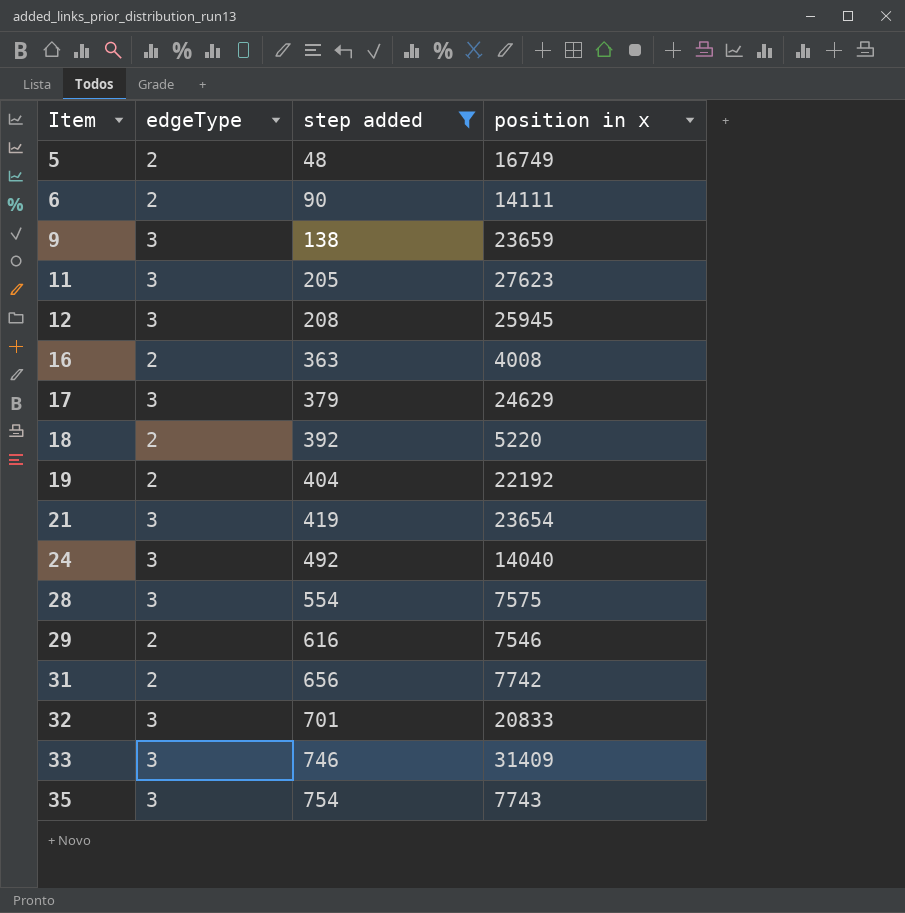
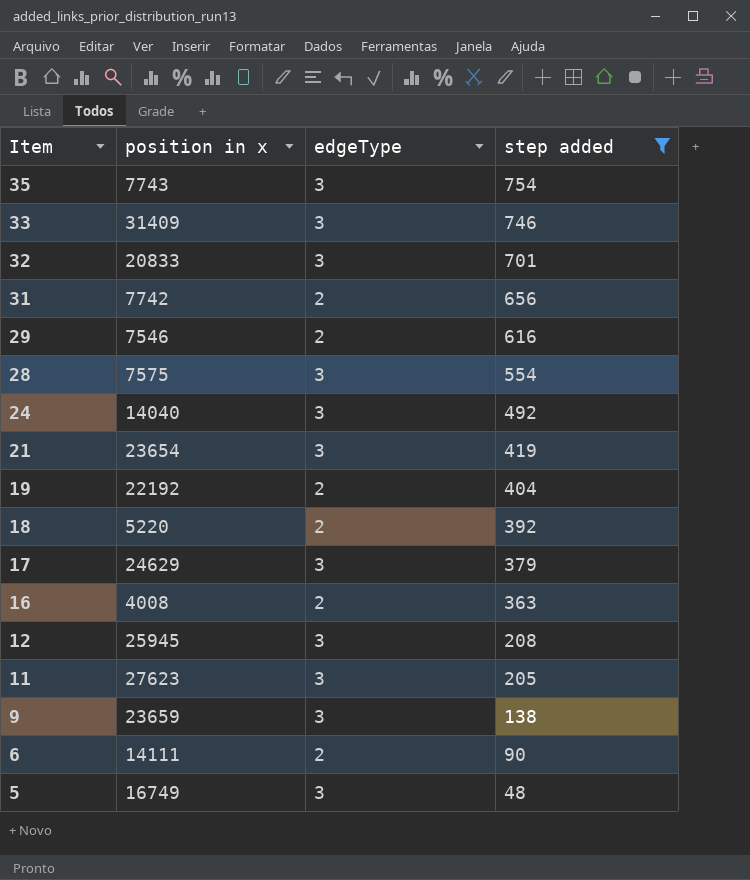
row order: Item ascending -> Item descending
column position in x | position: 4 -> 2
5 | edgeType: 2 -> 3

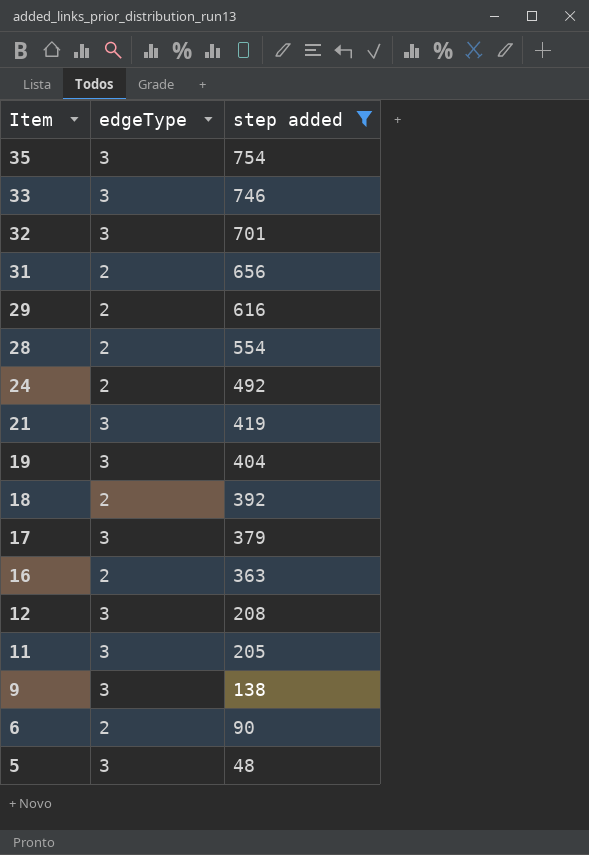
column position in x | position: 2 -> none
28 | edgeType: 3 -> 2
24 | edgeType: 3 -> 2
19 | edgeType: 2 -> 3

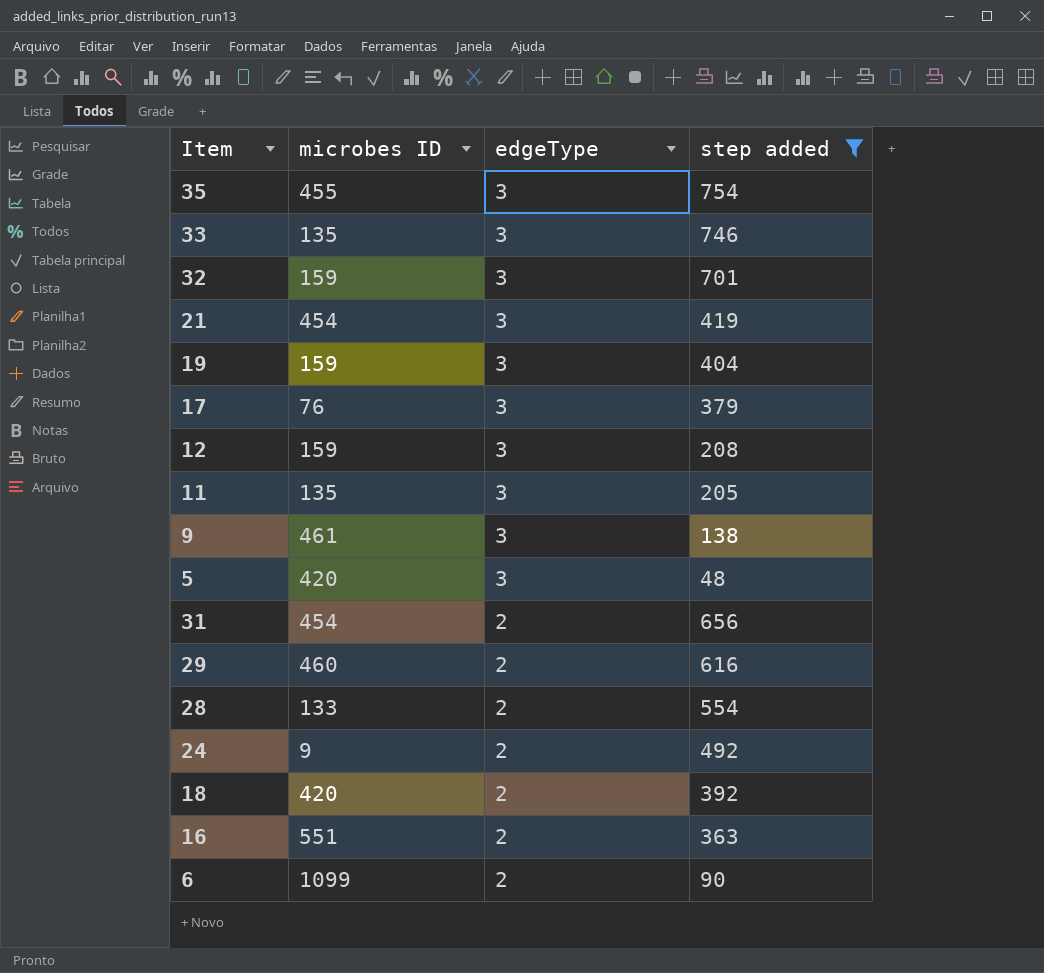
row order: Item descending -> edgeType descending
column microbes ID | position: none -> 2

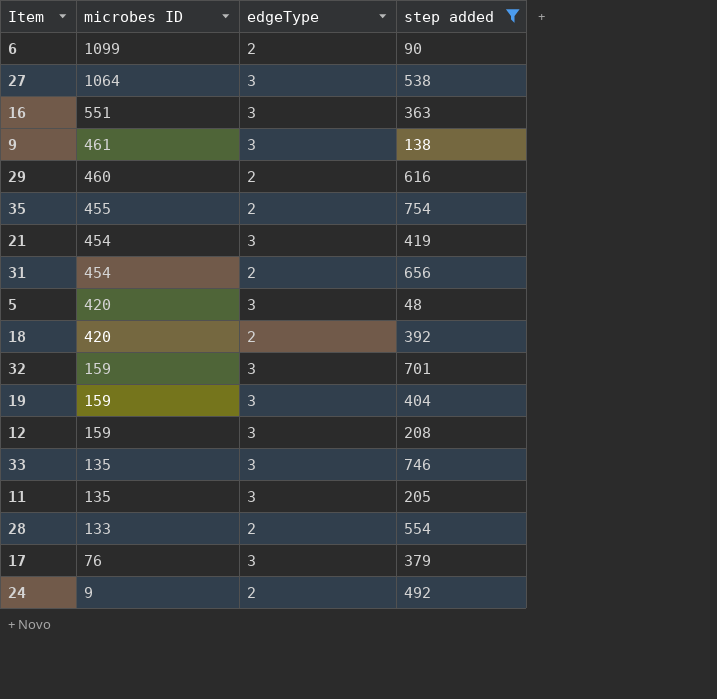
row order: edgeType descending -> microbes ID descending
row 27: none -> 1064 | 3 | 538
16 | edgeType: 2 -> 3
35 | edgeType: 3 -> 2

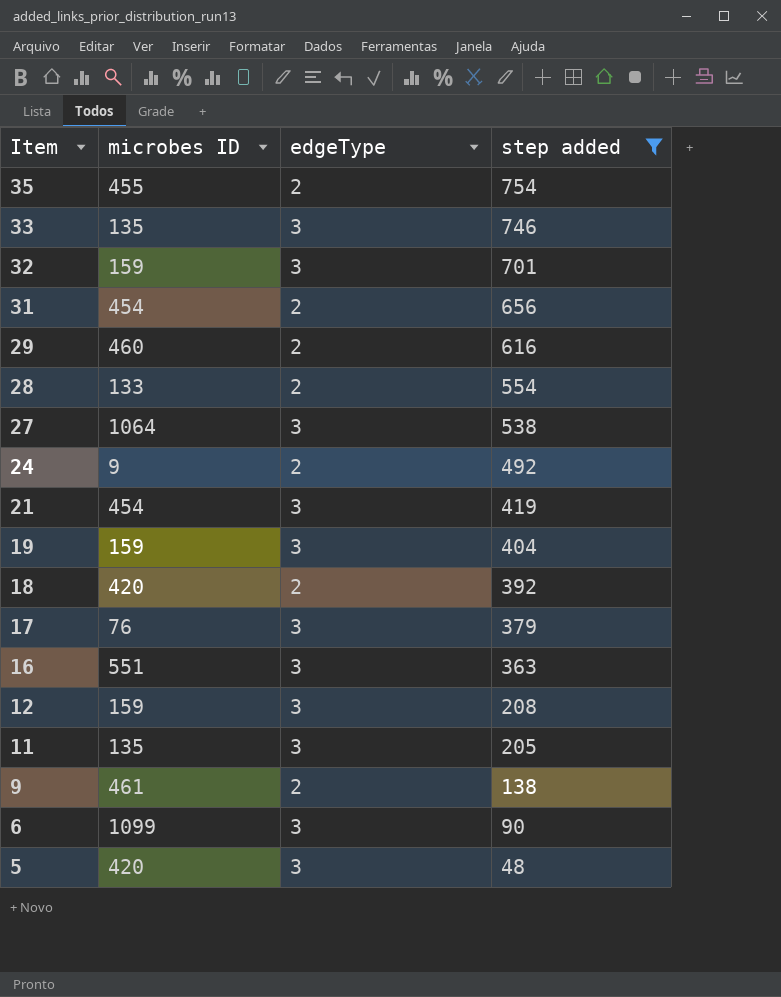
row order: microbes ID descending -> Item descending
9 | edgeType: 3 -> 2
6 | edgeType: 2 -> 3

